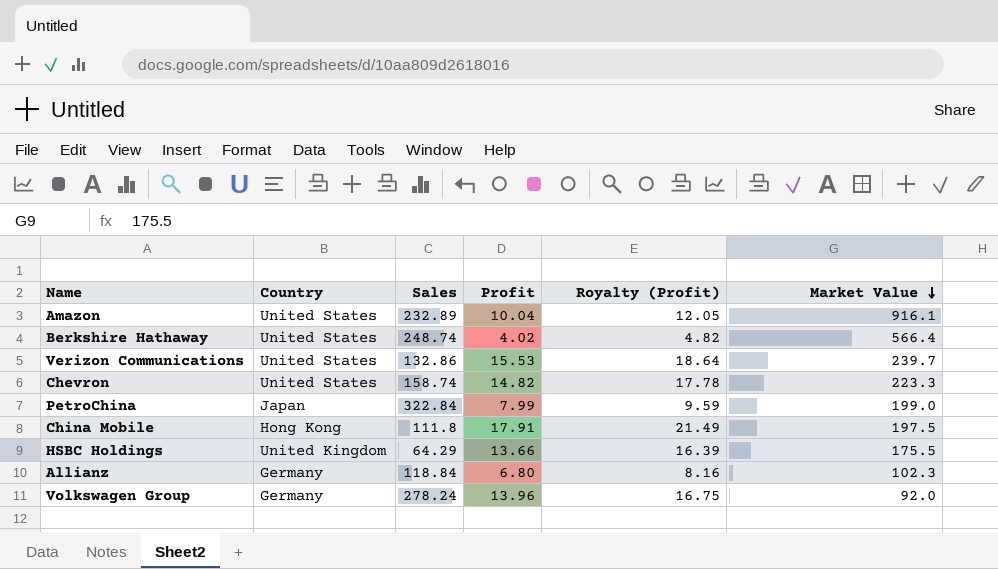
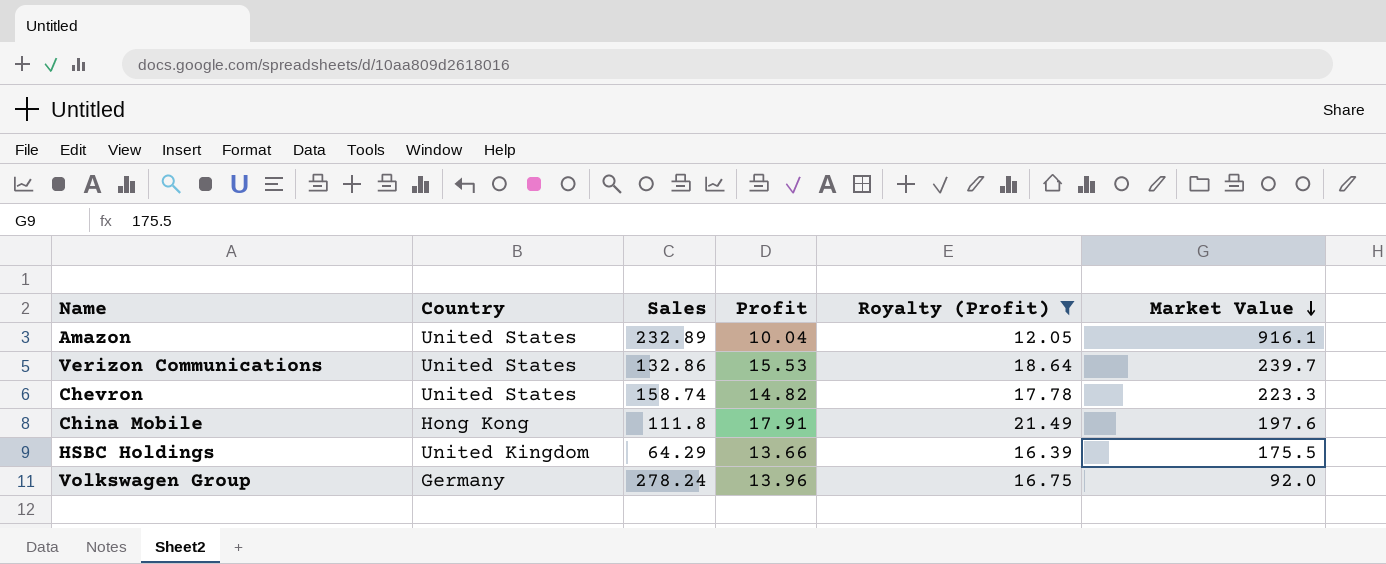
filter: none -> Royalty (Profit) >= 12.05
China Mobile | Market Value: 197.5 -> 197.6

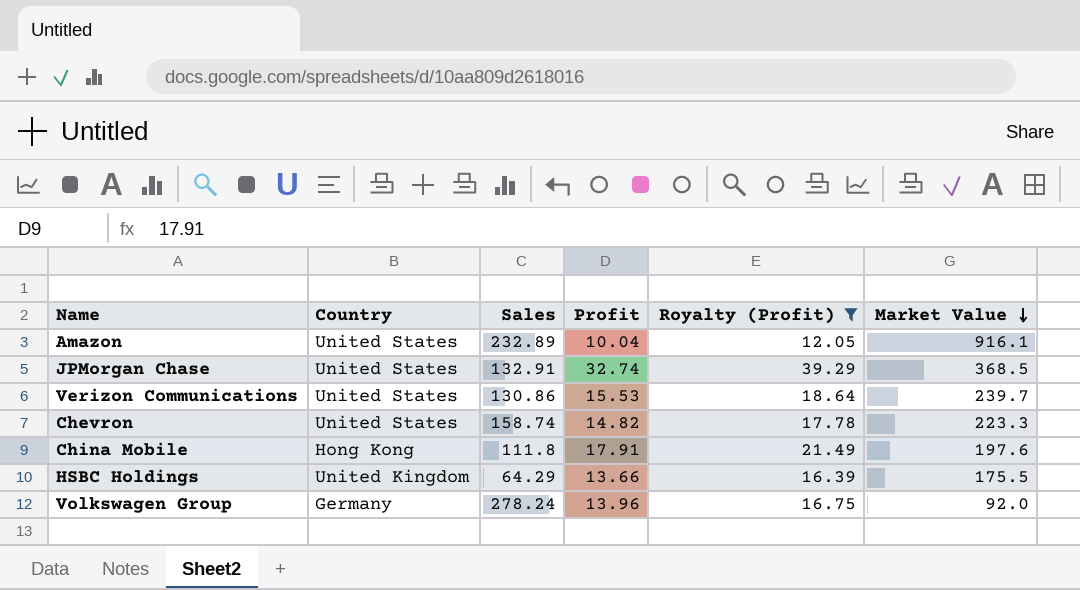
row JPMorgan Chase: none -> United States | 132.91 | 32.74 | 39.29 | 368.5
Verizon Communications | Sales: 132.86 -> 130.86

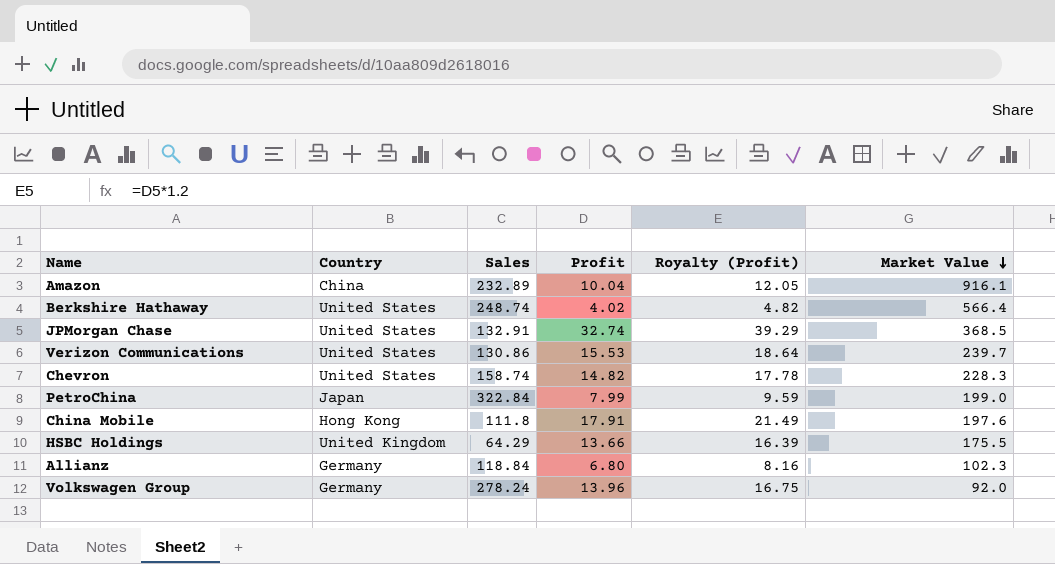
filter: Royalty (Profit) >= 12.05 -> none
Amazon | Country: United States -> China
Chevron | Market Value: 223.3 -> 228.3

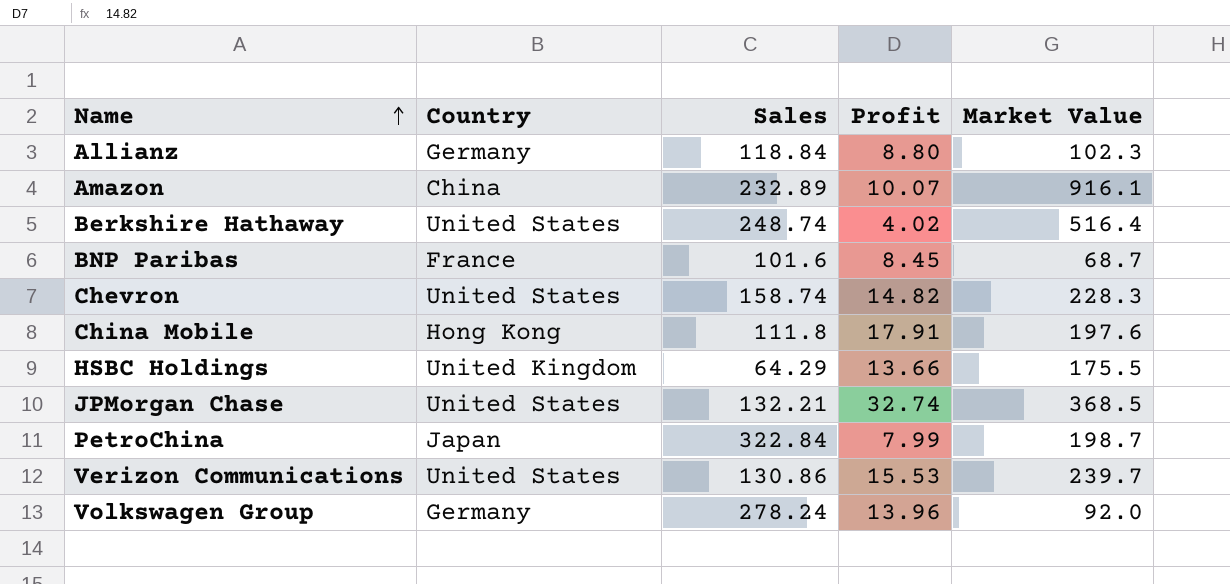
row order: Market Value descending -> Name ascending
column Royalty (Profit) | formula: [Profit] * 1.2 -> none
Allianz | Profit: 6.80 -> 8.80
Amazon | Profit: 10.04 -> 10.07
Berkshire Hathaway | Market Value: 566.4 -> 516.4
row BNP Paribas: none -> France | 101.6 | 8.45 | 68.7
JPMorgan Chase | Sales: 132.91 -> 132.21
PetroChina | Market Value: 199.0 -> 198.7

